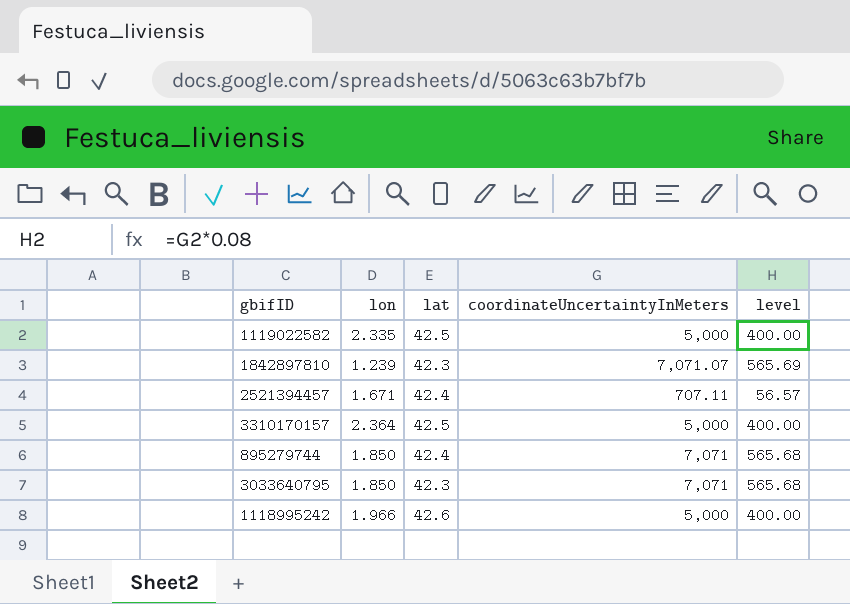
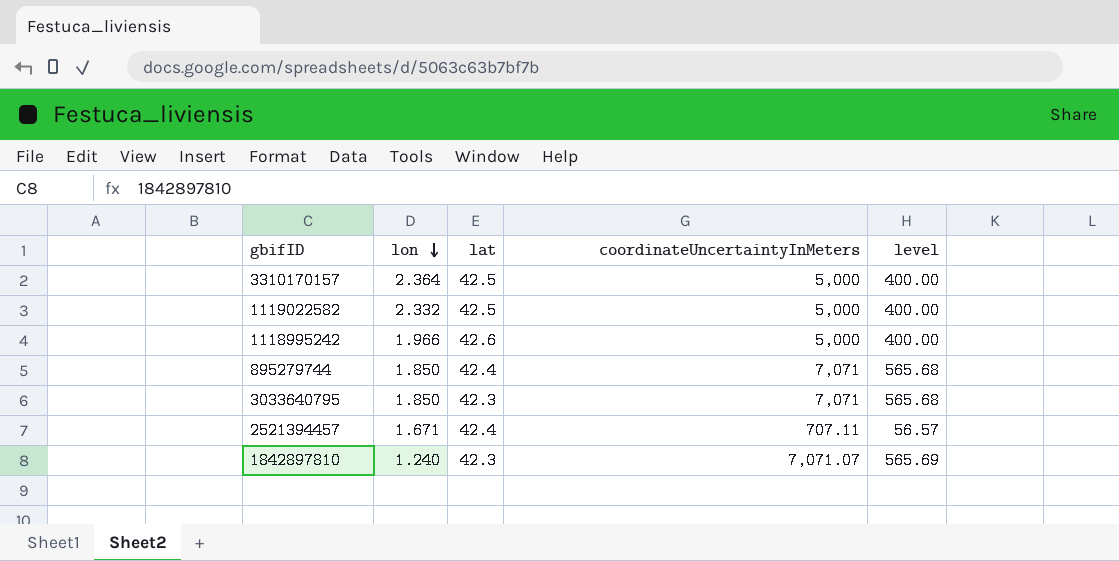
row order: none -> lon descending
1119022582 | lon: 2.335 -> 2.332
1842897810 | lon: 1.239 -> 1.240

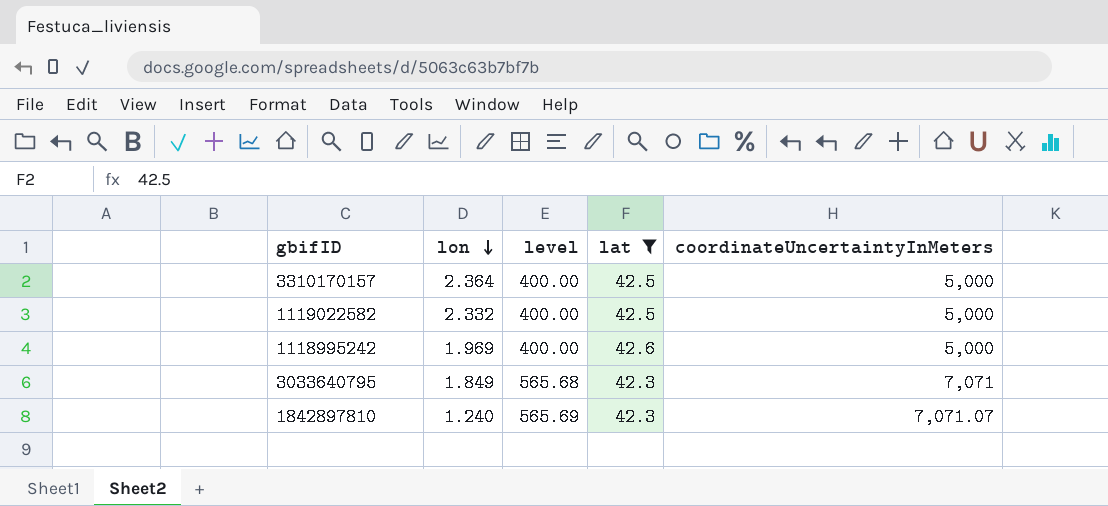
filter: none -> lat != 42.4
column level | position: 5 -> 3
1118995242 | lon: 1.966 -> 1.969
3033640795 | lon: 1.850 -> 1.849

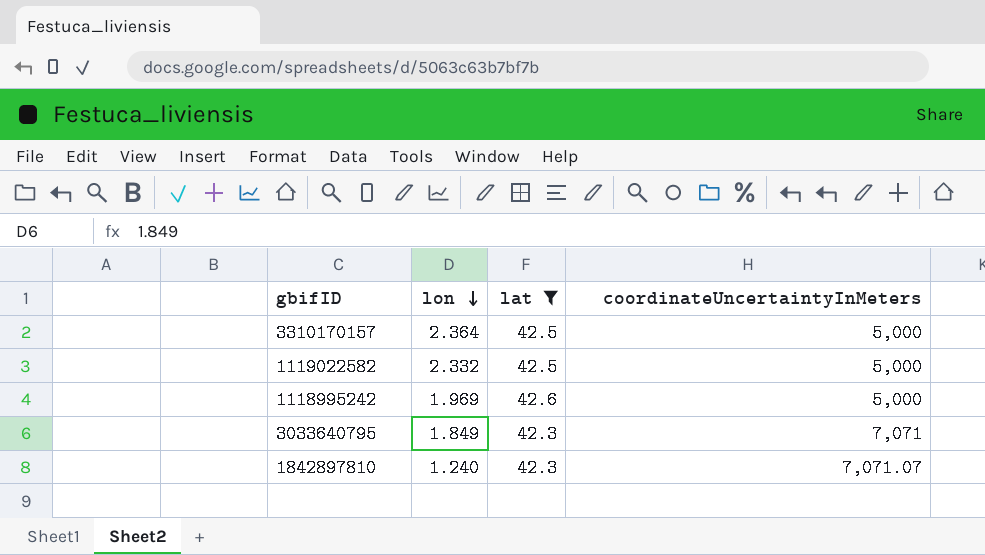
column level | formula: [coordinateUncertaintyInMeters] * 0.08 -> none

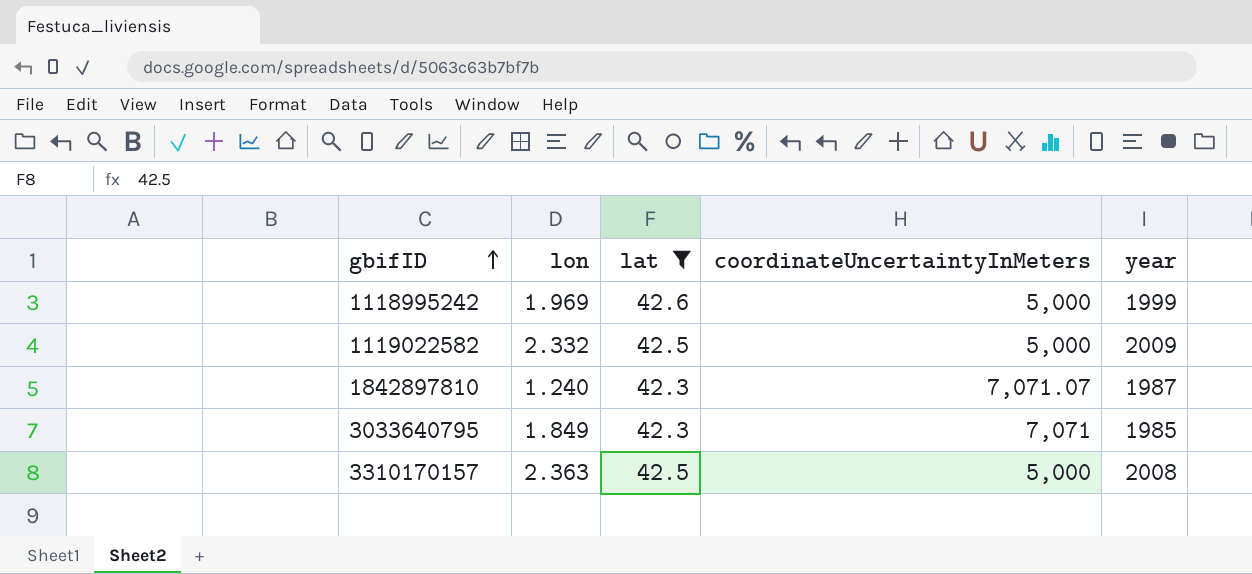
row order: lon descending -> gbifID ascending
column year | position: none -> 5
3310170157 | lon: 2.364 -> 2.363

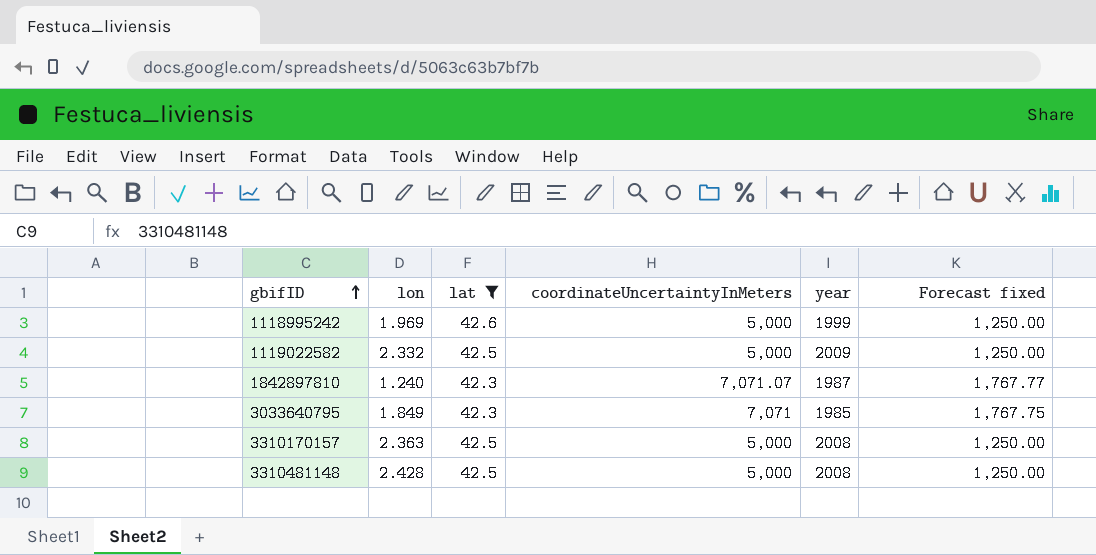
column Forecast fixed | formula: none -> [coordinateUncertaintyInMeters] * 0.25
row 3310481148: none -> 2.428 | 42.5 | 5,000 | 2008 | 1,250.00

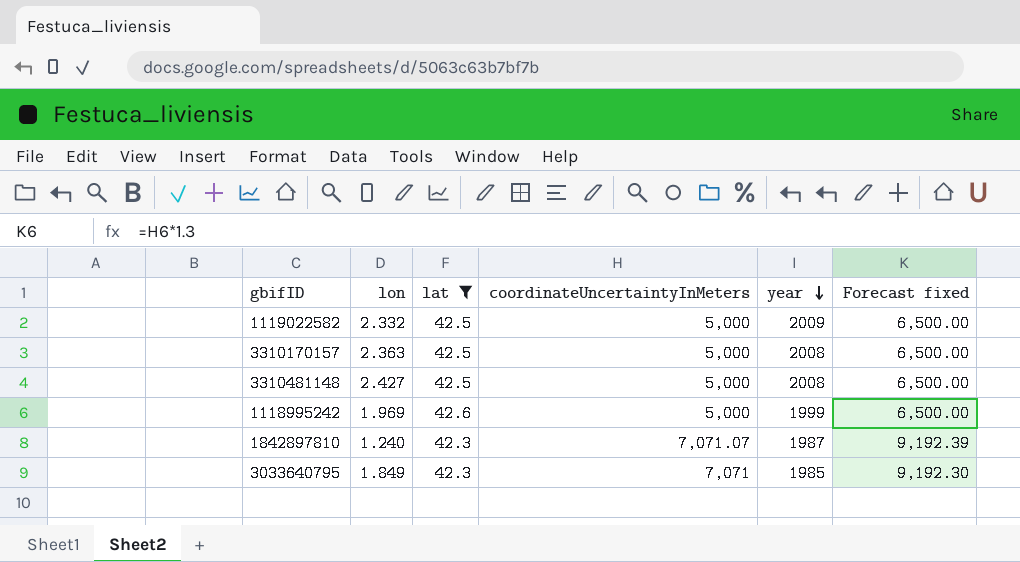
row order: gbifID ascending -> year descending
column Forecast fixed | formula: [coordinateUncertaintyInMeters] * 0.25 -> [coordinateUncertaintyInMeters] * 1.3
3310481148 | lon: 2.428 -> 2.427

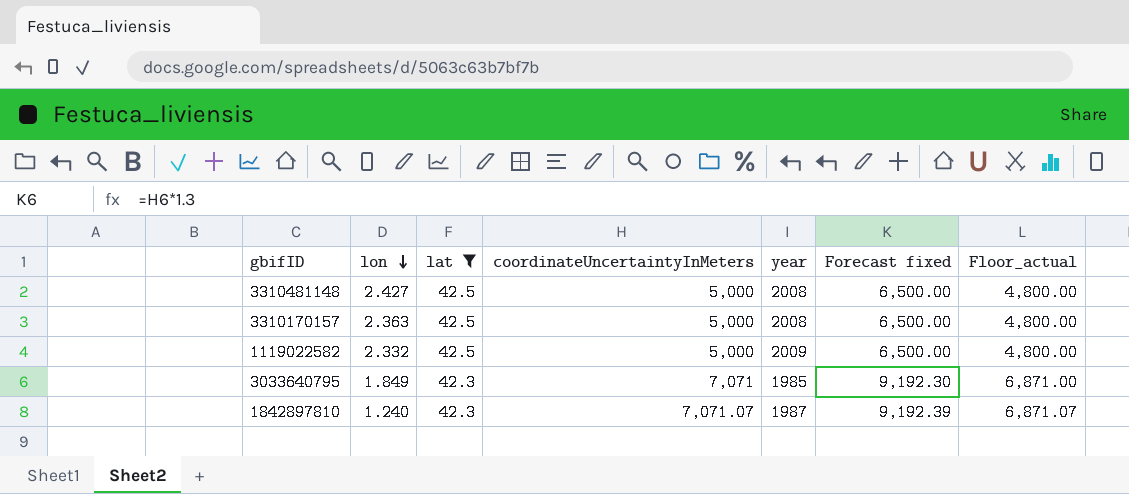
row order: year descending -> lon descending
column Floor_actual | formula: none -> [coordinateUncertaintyInMeters] - 200
row 1118995242: 1.969 | 42.6 | 5,000 | 1999 | 6,500.00 -> none

